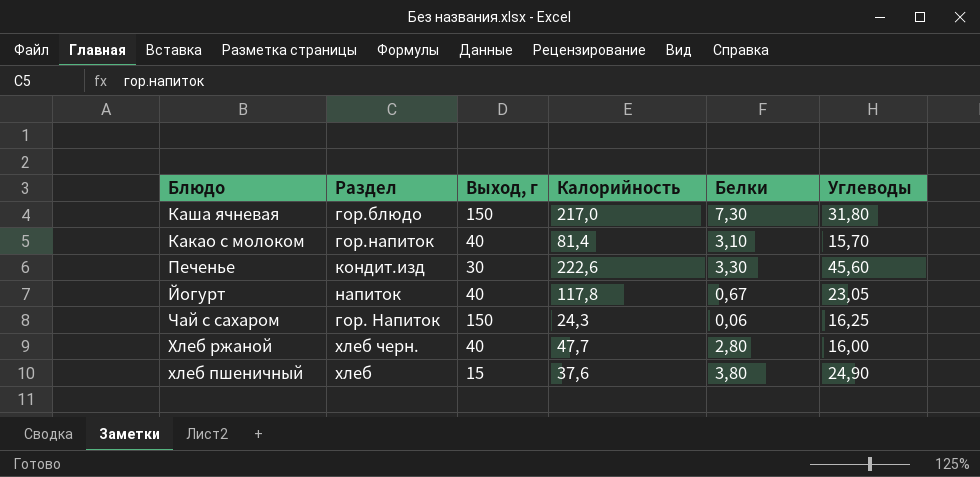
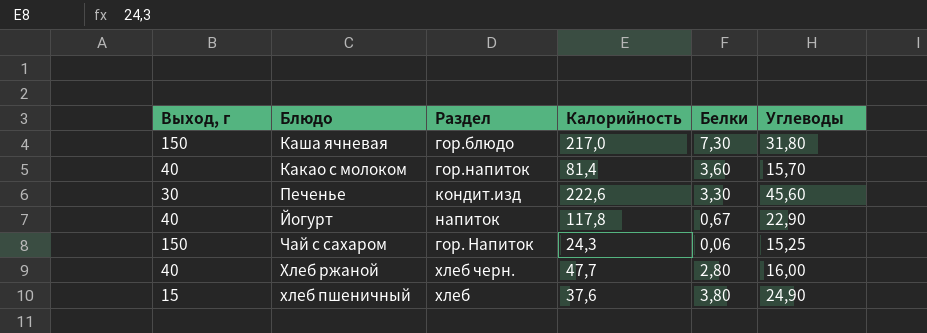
column Выход, г | position: 3 -> 1
Какао с молоком | Белки: 3,10 -> 3,60
Йогурт | Углеводы: 23,05 -> 22,90
Чай с сахаром | Углеводы: 16,25 -> 15,25

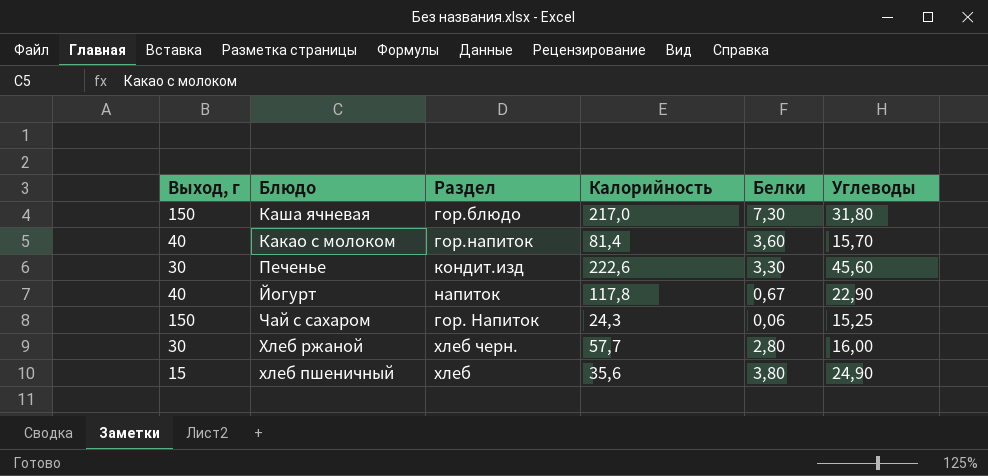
Хлеб ржаной | Выход, г: 40 -> 30
Хлеб ржаной | Калорийность: 47,7 -> 57,7
хлеб пшеничный | Калорийность: 37,6 -> 35,6

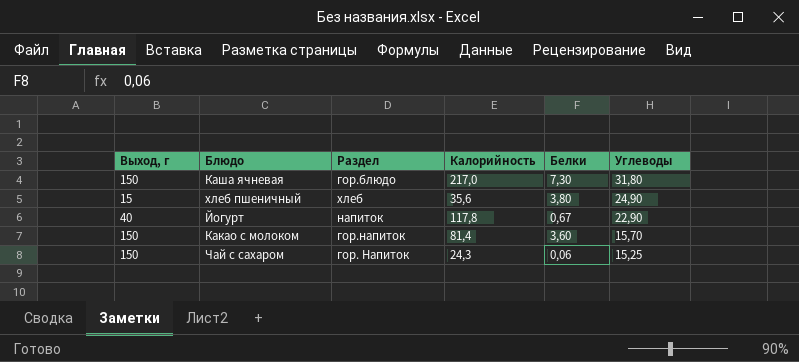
row order: none -> Углеводы descending
row Печенье: 30 | кондит.изд | 222,6 | 3,30 | 45,60 -> none
row Хлеб ржаной: 30 | хлеб черн. | 57,7 | 2,80 | 16,00 -> none
Какао с молоком | Выход, г: 40 -> 150

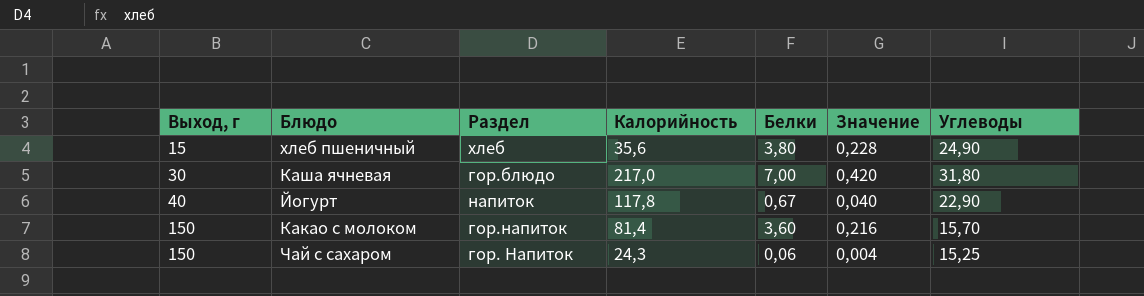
row order: Углеводы descending -> Выход, г ascending
column Значение | formula: none -> [Белки] * 0,06
Каша ячневая | Выход, г: 150 -> 30
Каша ячневая | Белки: 7,30 -> 7,00

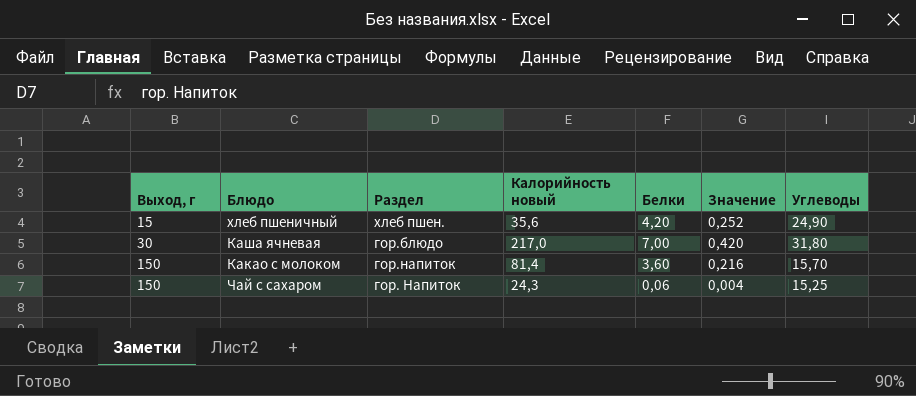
column name: Калорийность -> Калорийность новый
row Йогурт: 40 | напиток | 117,8 | 0,67 | 0,040 | 22,90 -> none
хлеб пшеничный | Раздел: хлеб -> хлеб пшен.
хлеб пшеничный | Белки: 3,80 -> 4,20
хлеб пшеничный | Значение: 0,228 -> 0,252

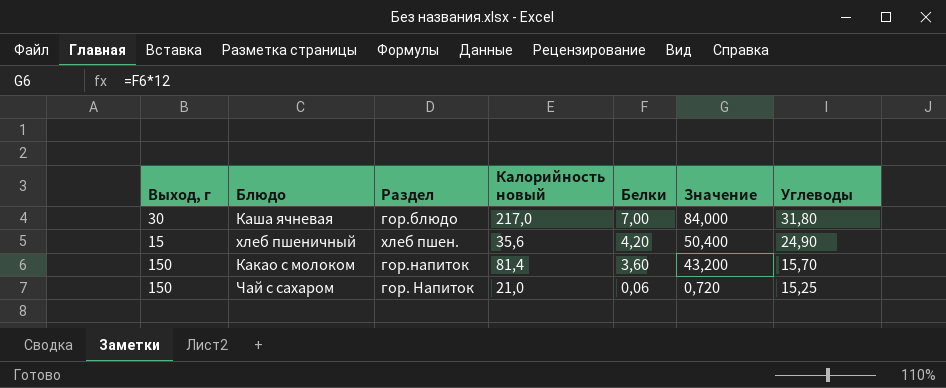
row order: Выход, г ascending -> Белки descending
column Значение | formula: [Белки] * 0,06 -> [Белки] * 12
Чай с сахаром | Калорийность новый: 24,3 -> 21,0

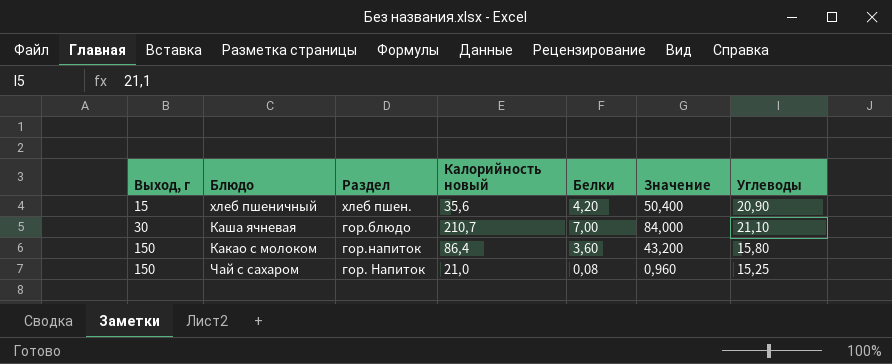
row order: Белки descending -> Выход, г ascending
хлеб пшеничный | Углеводы: 24,90 -> 20,90
Каша ячневая | Калорийность новый: 217,0 -> 210,7
Каша ячневая | Углеводы: 31,80 -> 21,10
Какао с молоком | Калорийность новый: 81,4 -> 86,4
Какао с молоком | Углеводы: 15,70 -> 15,80
Чай с сахаром | Белки: 0,06 -> 0,08
Чай с сахаром | Значение: 0,720 -> 0,960

